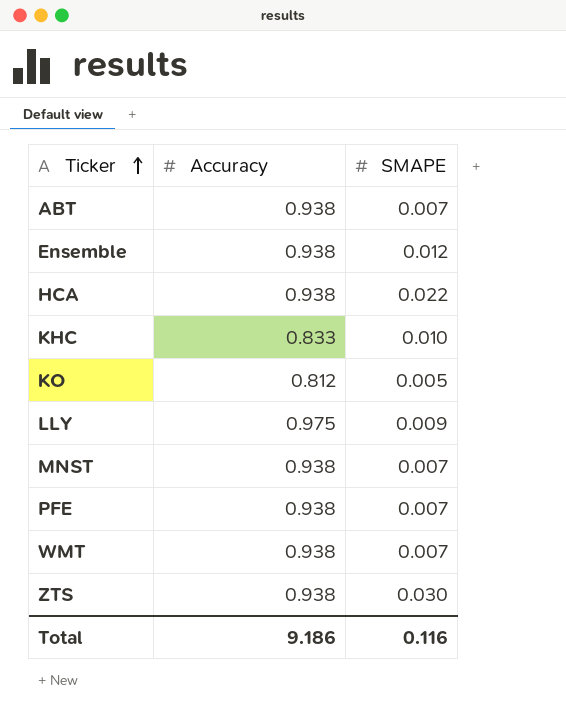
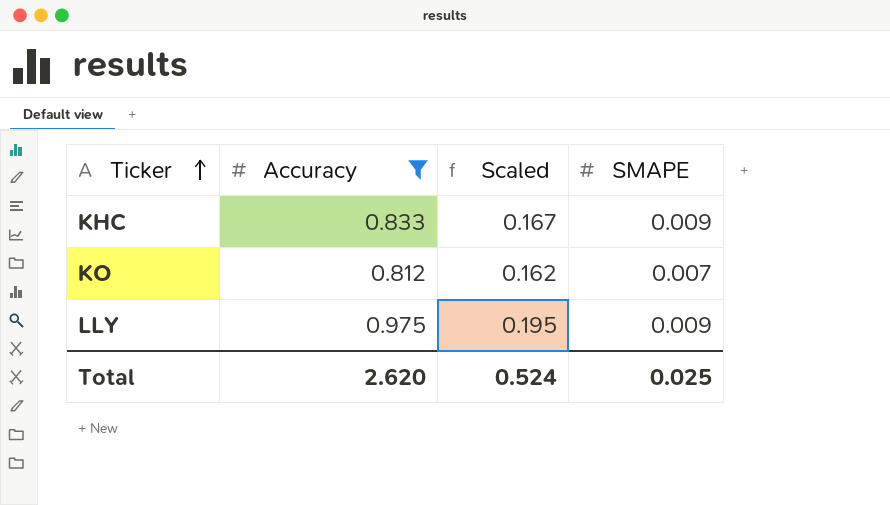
filter: none -> Accuracy != 0.938
column Scaled | formula: none -> [Accuracy] * 0.2
KHC | SMAPE: 0.010 -> 0.009
KO | SMAPE: 0.005 -> 0.007
Total | Accuracy: 9.186 -> 2.620
Total | SMAPE: 0.116 -> 0.025

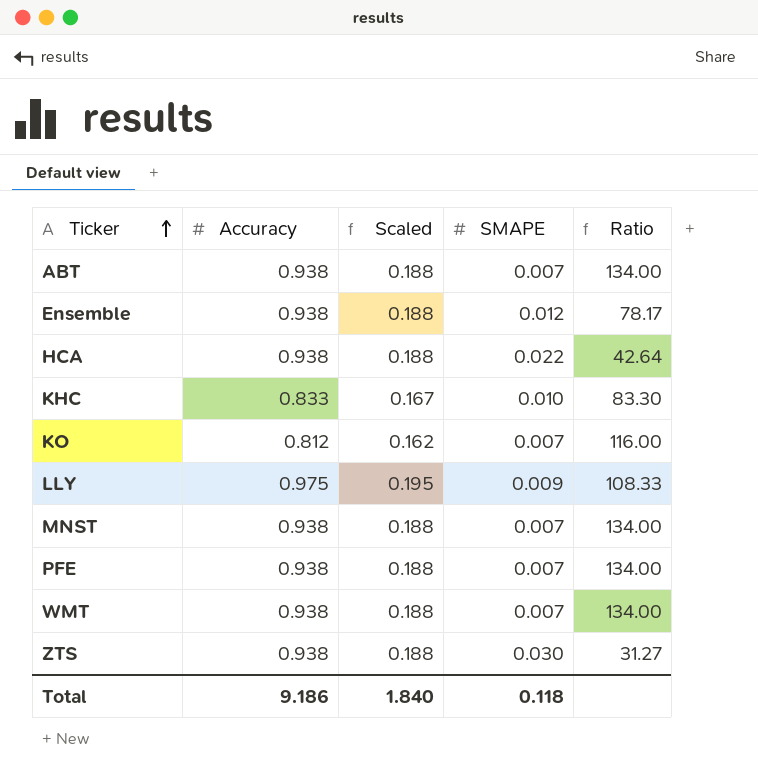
filter: Accuracy != 0.938 -> none
column Ratio | formula: none -> [Accuracy] / [SMAPE]
KHC | SMAPE: 0.009 -> 0.010
Total | Accuracy: 2.620 -> 9.186
Total | Scaled: 0.524 -> 1.840
Total | SMAPE: 0.025 -> 0.118

